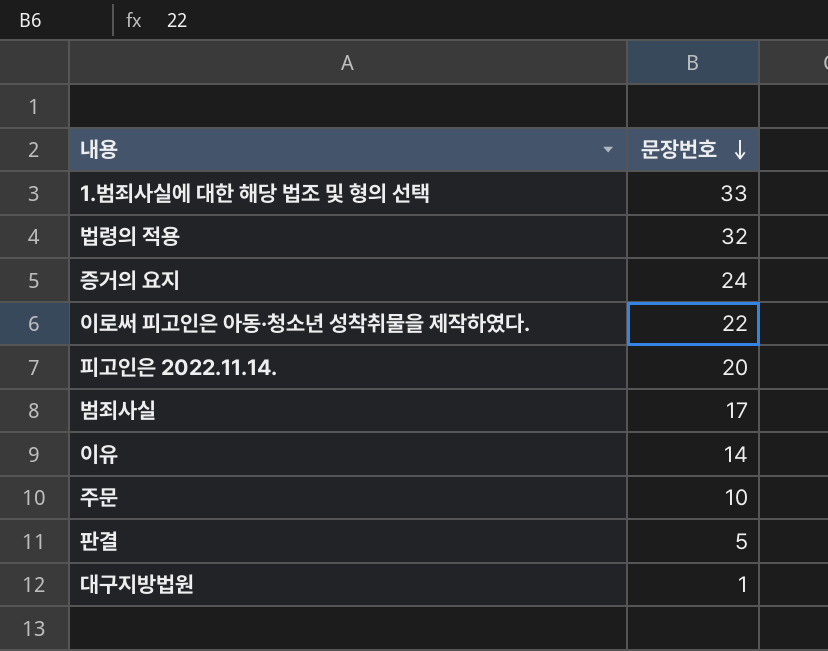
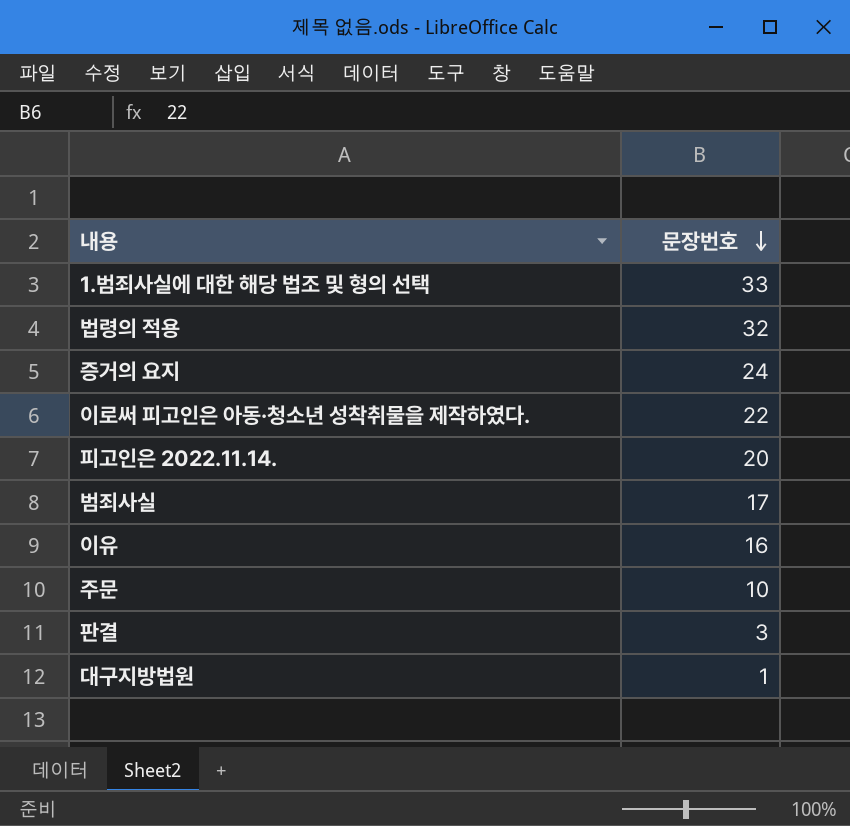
이유 | 문장번호: 14 -> 16
판결 | 문장번호: 5 -> 3

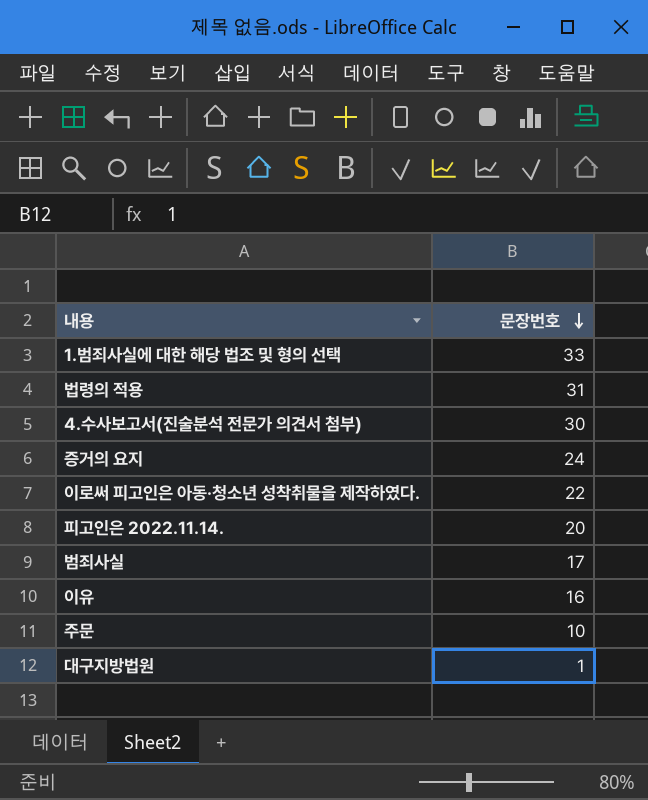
row 판결: 3 -> none
법령의 적용 | 문장번호: 32 -> 31
row 4.수사보고서(진술분석 전문가 의견서 첨부): none -> 30

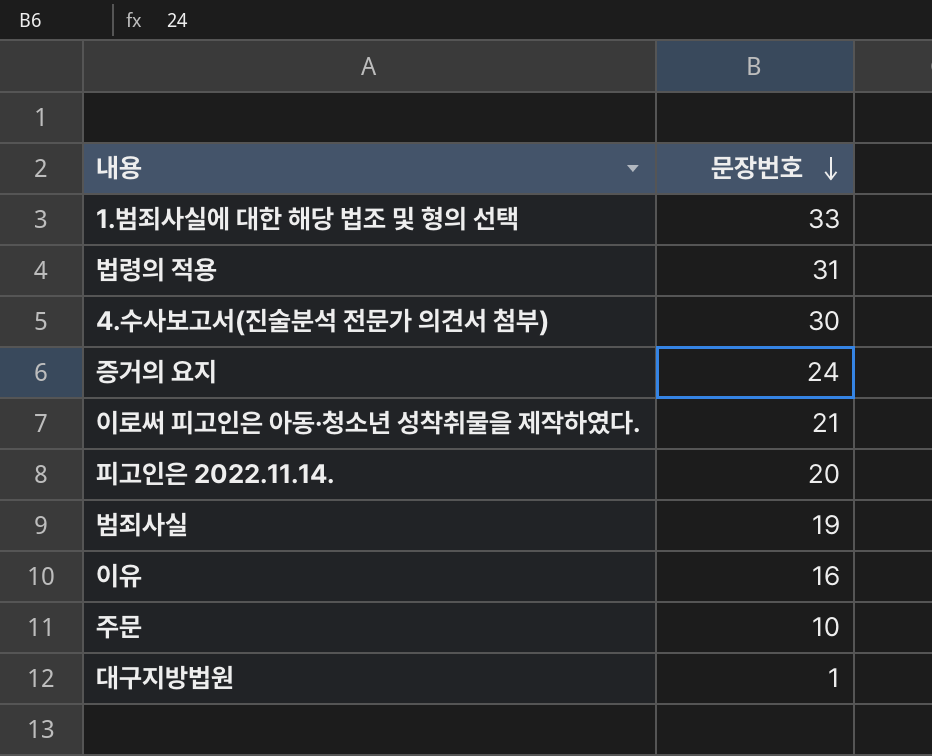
이로써 피고인은 아동·청소년 성착취물을 제작하였다. | 문장번호: 22 -> 21
범죄사실 | 문장번호: 17 -> 19

